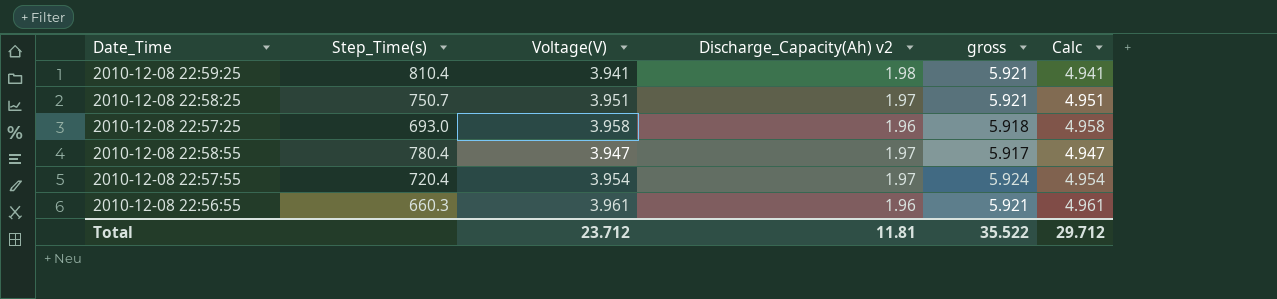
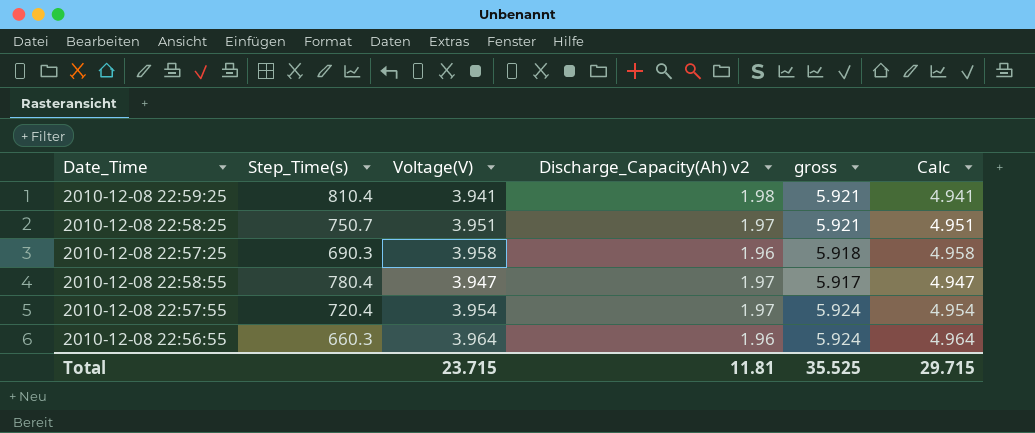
2010-12-08 22:57:25 | Step_Time(s): 693.0 -> 690.3
2010-12-08 22:56:55 | Voltage(V): 3.961 -> 3.964
2010-12-08 22:56:55 | gross: 5.921 -> 5.924
2010-12-08 22:56:55 | Calc: 4.961 -> 4.964
Total | Voltage(V): 23.712 -> 23.715
Total | gross: 35.522 -> 35.525
Total | Calc: 29.712 -> 29.715

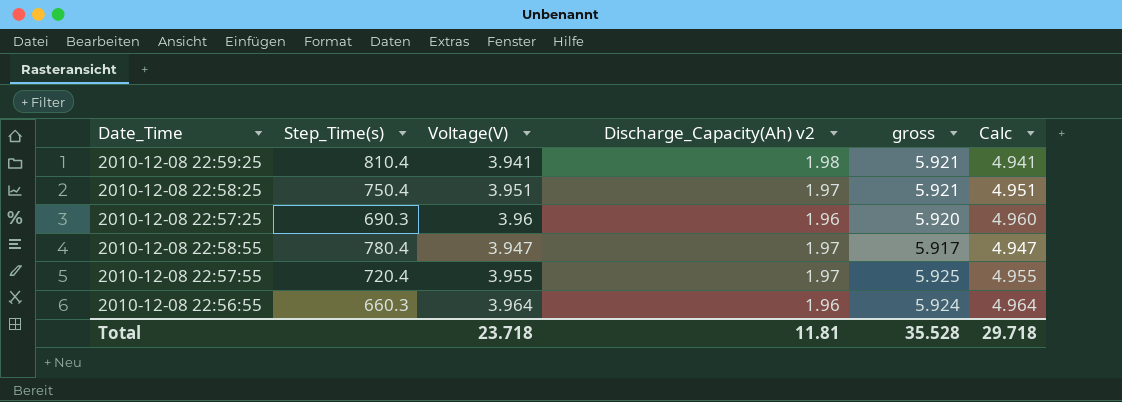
2010-12-08 22:58:25 | Step_Time(s): 750.7 -> 750.4
2010-12-08 22:57:25 | Voltage(V): 3.958 -> 3.96
2010-12-08 22:57:25 | gross: 5.918 -> 5.920
2010-12-08 22:57:25 | Calc: 4.958 -> 4.960
2010-12-08 22:57:55 | Voltage(V): 3.954 -> 3.955
2010-12-08 22:57:55 | gross: 5.924 -> 5.925
2010-12-08 22:57:55 | Calc: 4.954 -> 4.955
Total | Voltage(V): 23.715 -> 23.718
Total | gross: 35.525 -> 35.528
Total | Calc: 29.715 -> 29.718

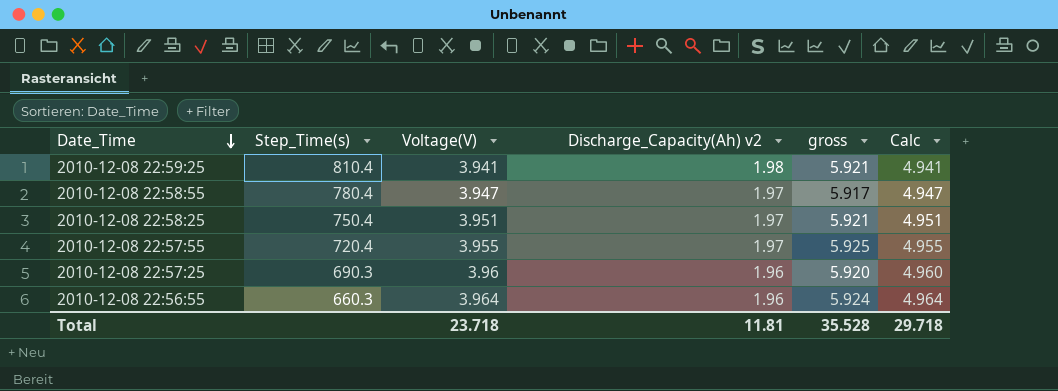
row order: none -> Date_Time descending

